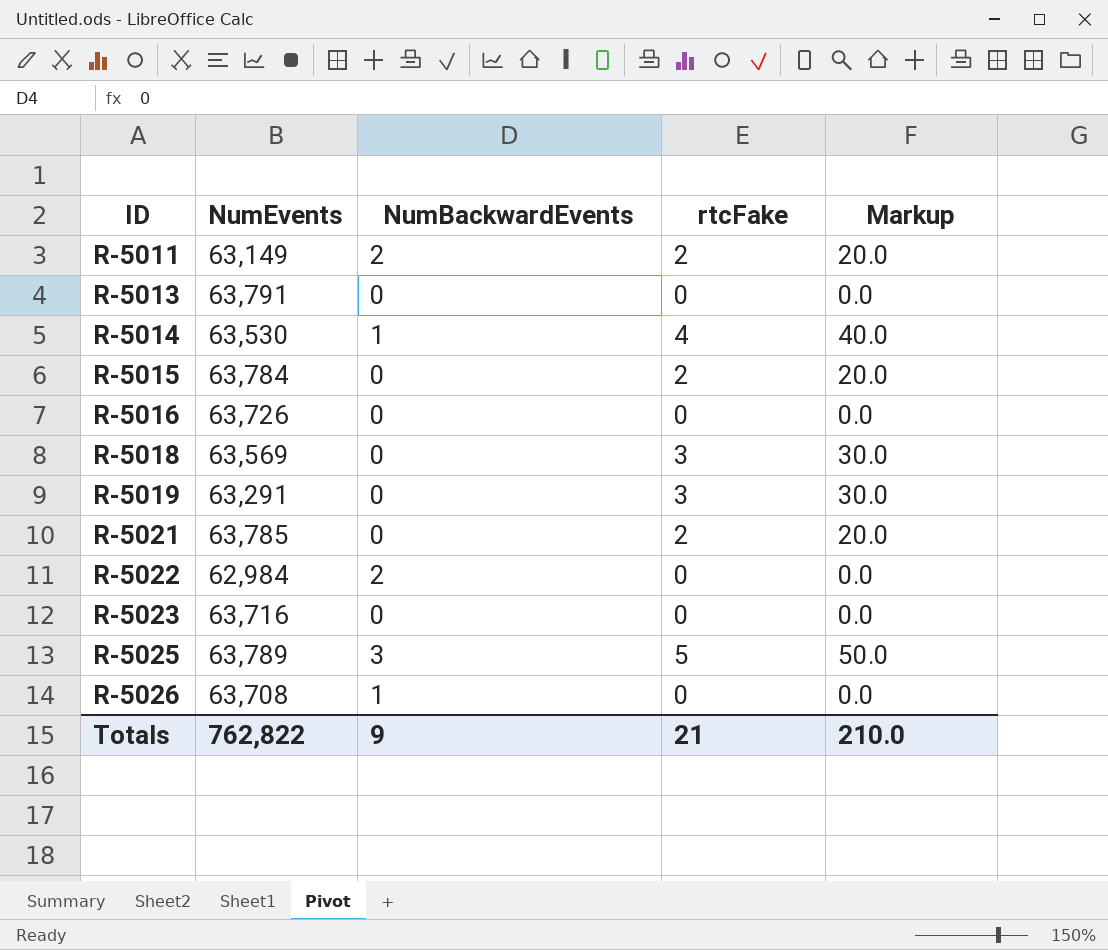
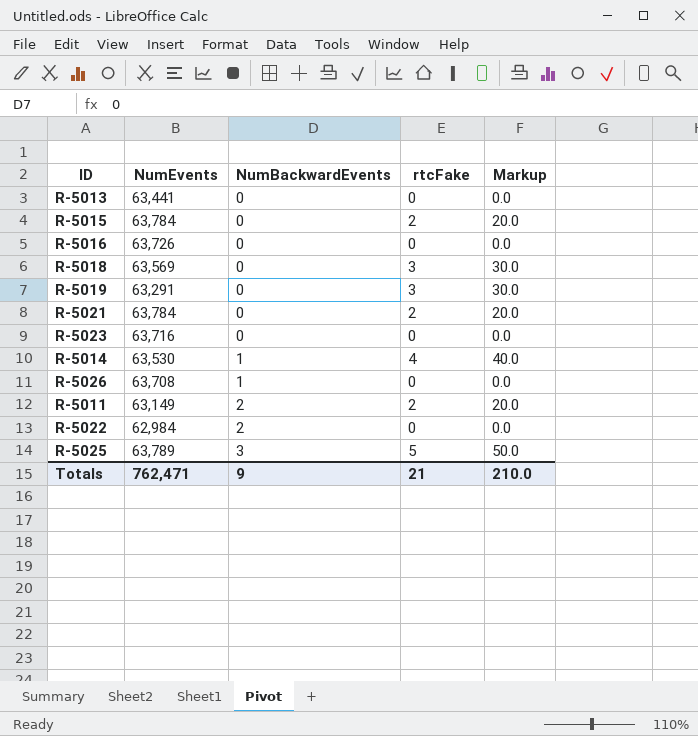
row order: ID ascending -> NumBackwardEvents ascending
R-5013 | NumEvents: 63,791 -> 63,441
R-5021 | NumEvents: 63,785 -> 63,784
Totals | NumEvents: 762,822 -> 762,471

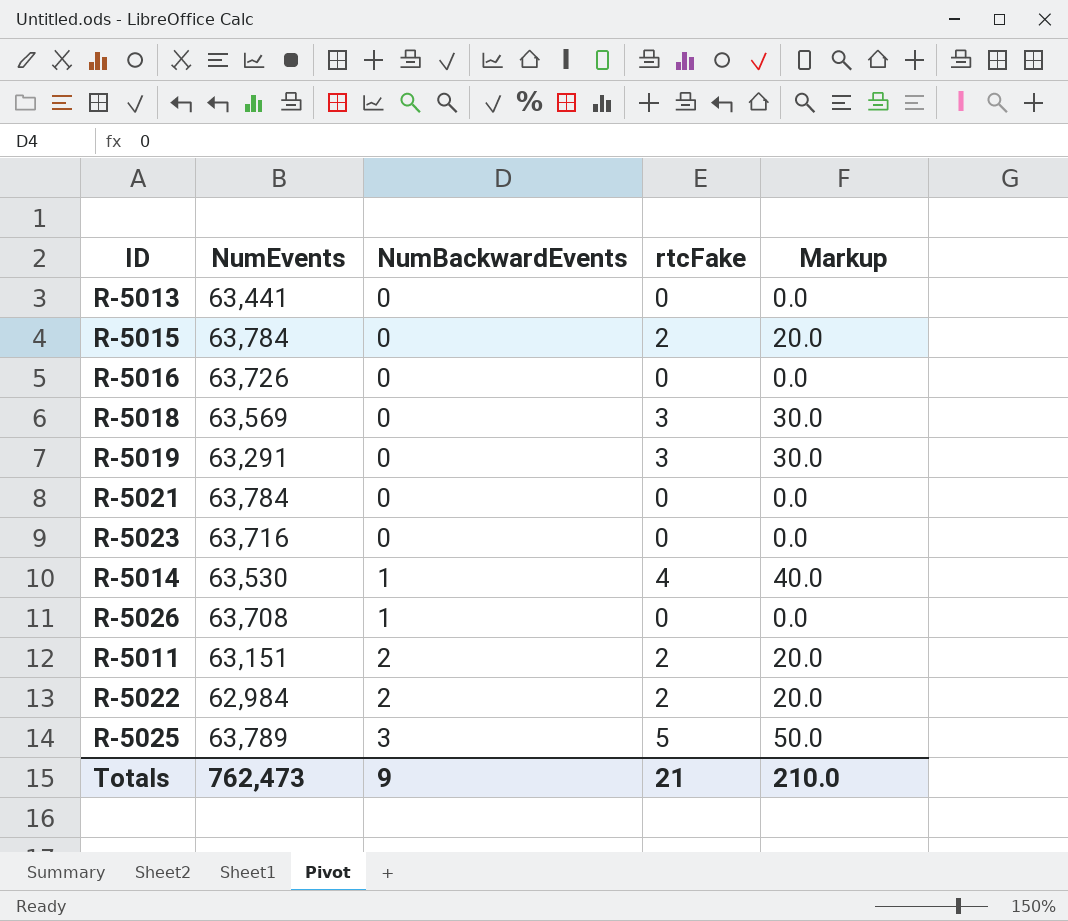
R-5021 | rtcFake: 2 -> 0
R-5021 | Markup: 20.0 -> 0.0
R-5011 | NumEvents: 63,149 -> 63,151
R-5022 | rtcFake: 0 -> 2
R-5022 | Markup: 0.0 -> 20.0
Totals | NumEvents: 762,471 -> 762,473

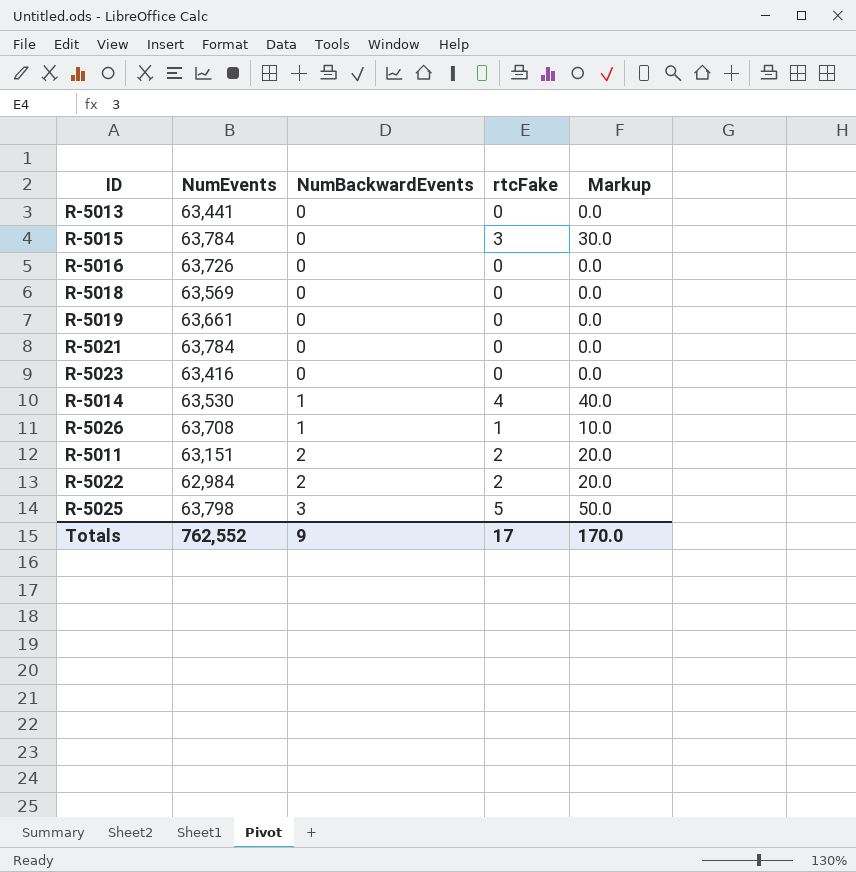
R-5015 | rtcFake: 2 -> 3
R-5015 | Markup: 20.0 -> 30.0
R-5018 | rtcFake: 3 -> 0
R-5018 | Markup: 30.0 -> 0.0
R-5019 | NumEvents: 63,291 -> 63,661
R-5019 | rtcFake: 3 -> 0
R-5019 | Markup: 30.0 -> 0.0
R-5023 | NumEvents: 63,716 -> 63,416
R-5026 | rtcFake: 0 -> 1
R-5026 | Markup: 0.0 -> 10.0
R-5025 | NumEvents: 63,789 -> 63,798
Totals | NumEvents: 762,473 -> 762,552
Totals | rtcFake: 21 -> 17
Totals | Markup: 210.0 -> 170.0

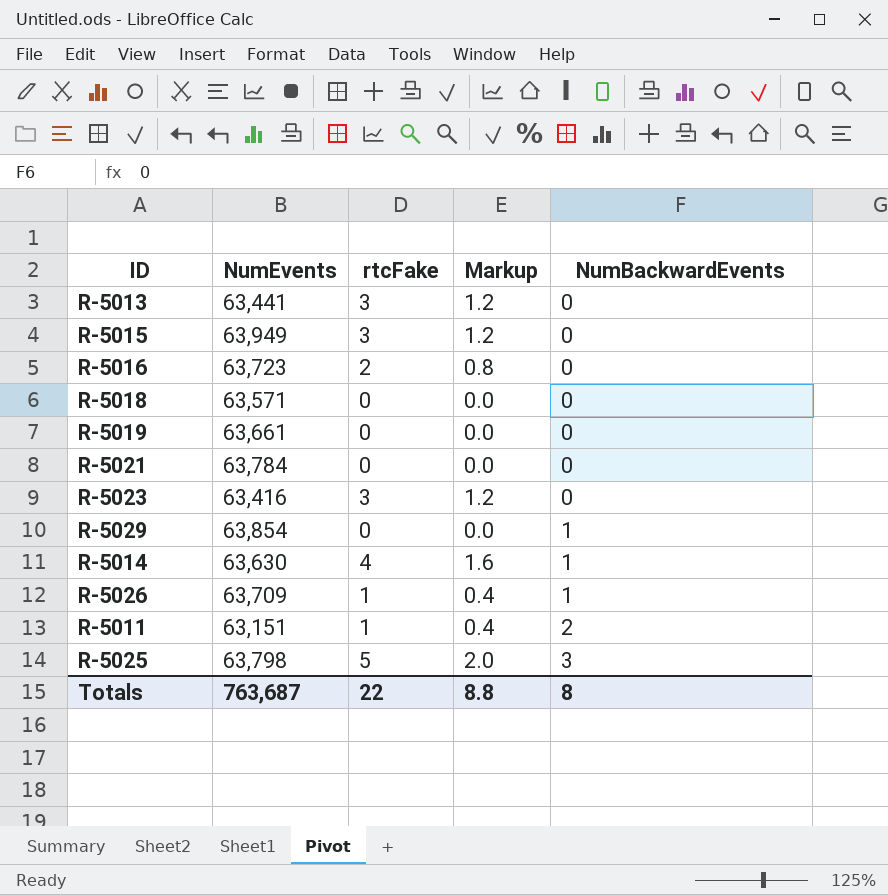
column Markup | formula: [rtcFake] * 10 -> [rtcFake] * 0.4
column NumBackwardEvents | position: 3 -> 5
row R-5022: 62,984 | 2 | 2 | 20.0 -> none
R-5013 | rtcFake: 0 -> 3
R-5015 | NumEvents: 63,784 -> 63,949
R-5016 | NumEvents: 63,726 -> 63,723
R-5016 | rtcFake: 0 -> 2
R-5018 | NumEvents: 63,569 -> 63,571
R-5023 | rtcFake: 0 -> 3
row R-5029: none -> 63,854 | 0 | 0.0 | 1
R-5014 | NumEvents: 63,530 -> 63,630
R-5026 | NumEvents: 63,708 -> 63,709
R-5011 | rtcFake: 2 -> 1
Totals | NumEvents: 762,552 -> 763,687
Totals | rtcFake: 17 -> 22
Totals | Markup: 170.0 -> 8.8
Totals | NumBackwardEvents: 9 -> 8

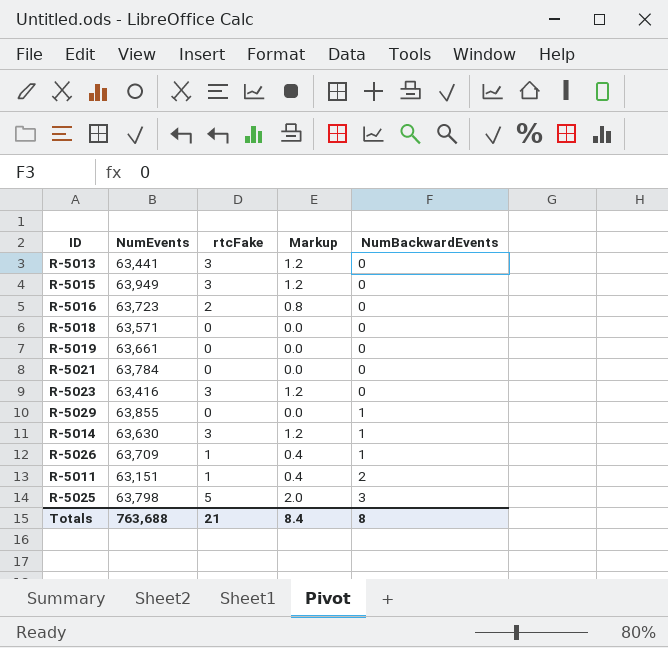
R-5029 | NumEvents: 63,854 -> 63,855
R-5014 | rtcFake: 4 -> 3
R-5014 | Markup: 1.6 -> 1.2
Totals | NumEvents: 763,687 -> 763,688
Totals | rtcFake: 22 -> 21
Totals | Markup: 8.8 -> 8.4

